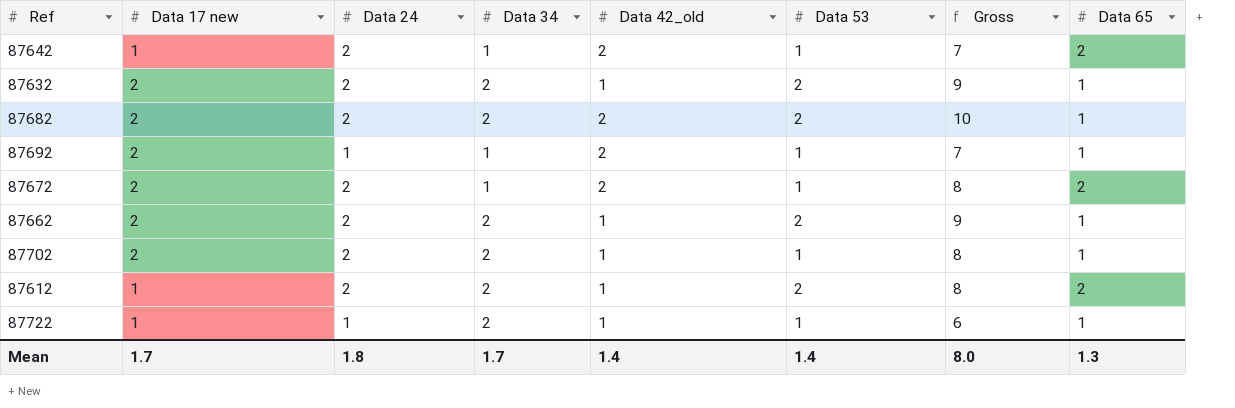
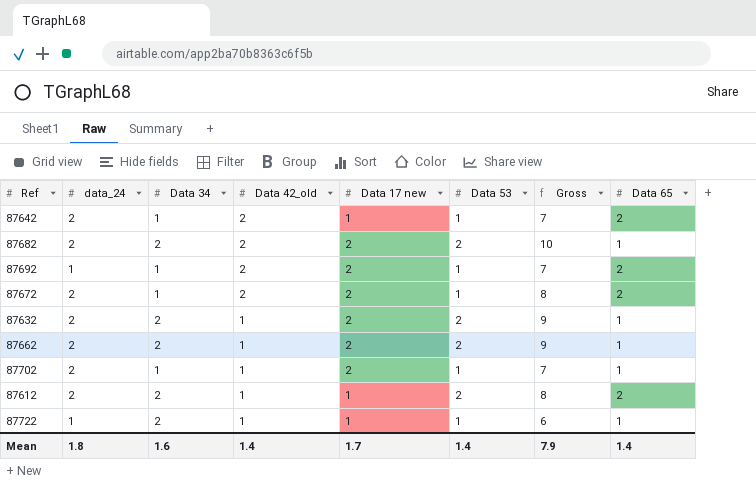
row order: none -> Data 42_old descending
column name: Data 24 -> data_24
column Data 17 new | position: 2 -> 5
87692 | Data 65: 1 -> 2
87702 | Data 34: 2 -> 1
87702 | Gross: 8 -> 7
Mean | Data 34: 1.7 -> 1.6
Mean | Gross: 8.0 -> 7.9
Mean | Data 65: 1.3 -> 1.4

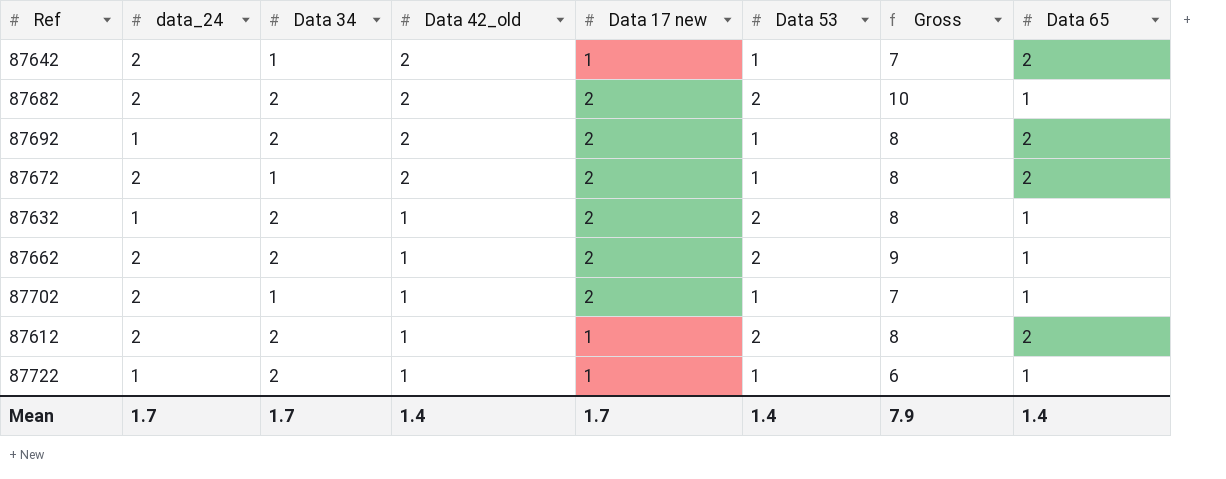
87692 | Data 34: 1 -> 2
87692 | Gross: 7 -> 8
87632 | data_24: 2 -> 1
87632 | Gross: 9 -> 8
Mean | data_24: 1.8 -> 1.7
Mean | Data 34: 1.6 -> 1.7

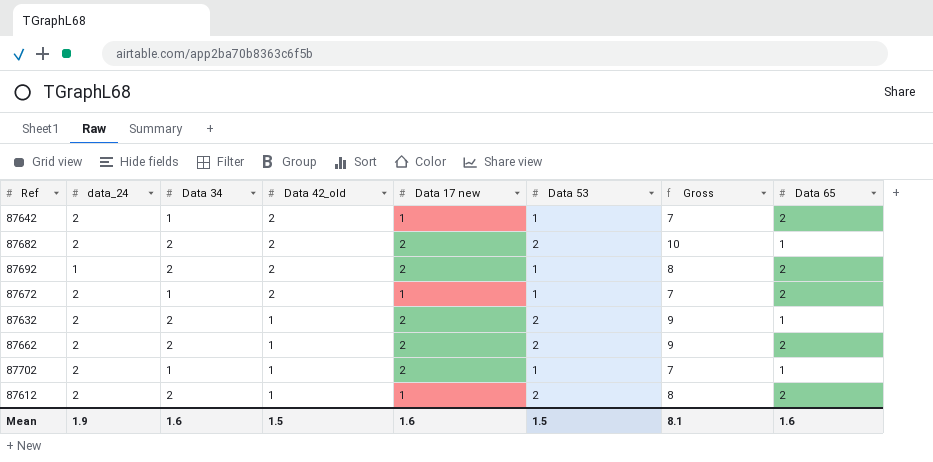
row 87722: 1 | 2 | 1 | 1 | 1 | 6 | 1 -> none
87672 | Data 17 new: 2 -> 1
87672 | Gross: 8 -> 7
87632 | data_24: 1 -> 2
87632 | Gross: 8 -> 9
87662 | Data 65: 1 -> 2
Mean | data_24: 1.7 -> 1.9
Mean | Data 34: 1.7 -> 1.6
Mean | Data 42_old: 1.4 -> 1.5
Mean | Data 17 new: 1.7 -> 1.6
Mean | Data 53: 1.4 -> 1.5
Mean | Gross: 7.9 -> 8.1
Mean | Data 65: 1.4 -> 1.6

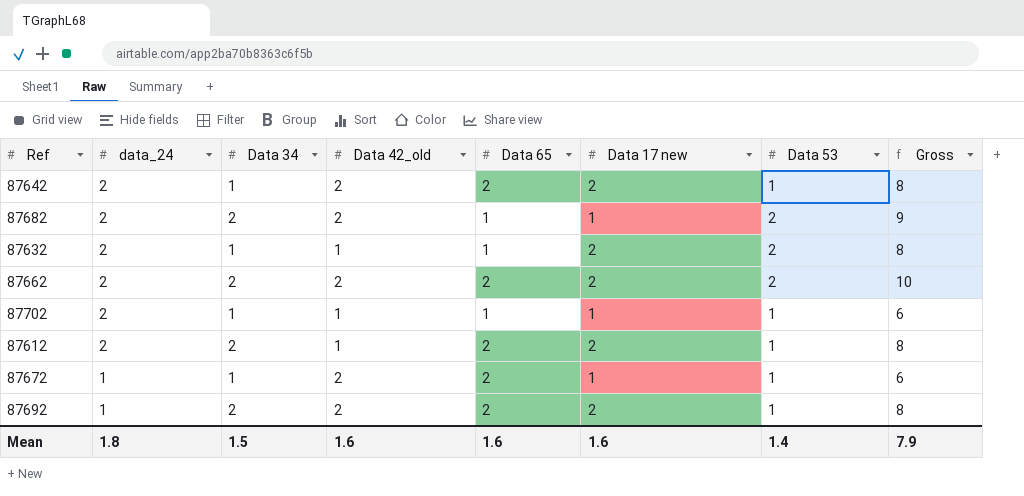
row order: Data 42_old descending -> data_24 descending
column Data 65 | position: 8 -> 5
87642 | Data 17 new: 1 -> 2
87642 | Gross: 7 -> 8
87682 | Data 17 new: 2 -> 1
87682 | Gross: 10 -> 9
87632 | Data 34: 2 -> 1
87632 | Gross: 9 -> 8
87662 | Data 42_old: 1 -> 2
87662 | Gross: 9 -> 10
87702 | Data 17 new: 2 -> 1
87702 | Gross: 7 -> 6
87612 | Data 17 new: 1 -> 2
87612 | Data 53: 2 -> 1
87672 | data_24: 2 -> 1
87672 | Gross: 7 -> 6
Mean | data_24: 1.9 -> 1.8
Mean | Data 34: 1.6 -> 1.5
Mean | Data 42_old: 1.5 -> 1.6
Mean | Data 53: 1.5 -> 1.4
Mean | Gross: 8.1 -> 7.9

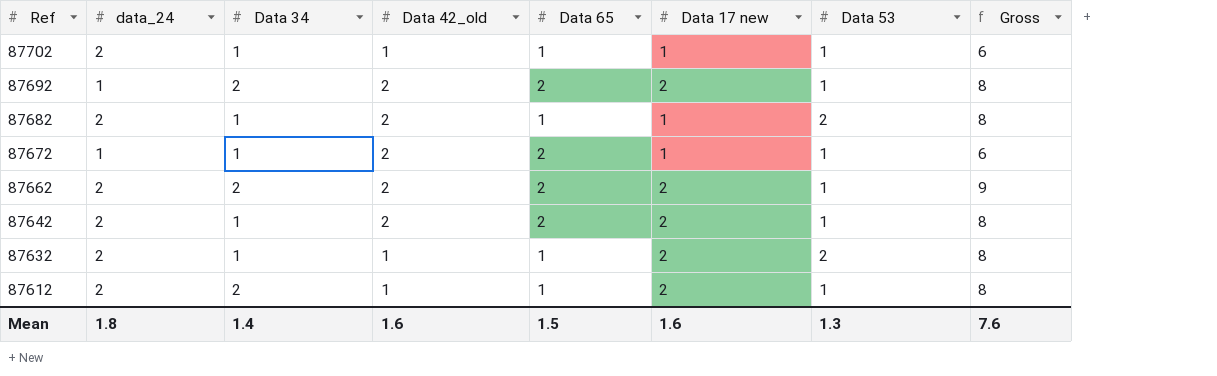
row order: data_24 descending -> Ref descending
87682 | Data 34: 2 -> 1
87682 | Gross: 9 -> 8
87662 | Data 53: 2 -> 1
87662 | Gross: 10 -> 9
87612 | Data 65: 2 -> 1
Mean | Data 34: 1.5 -> 1.4
Mean | Data 65: 1.6 -> 1.5
Mean | Data 53: 1.4 -> 1.3
Mean | Gross: 7.9 -> 7.6

